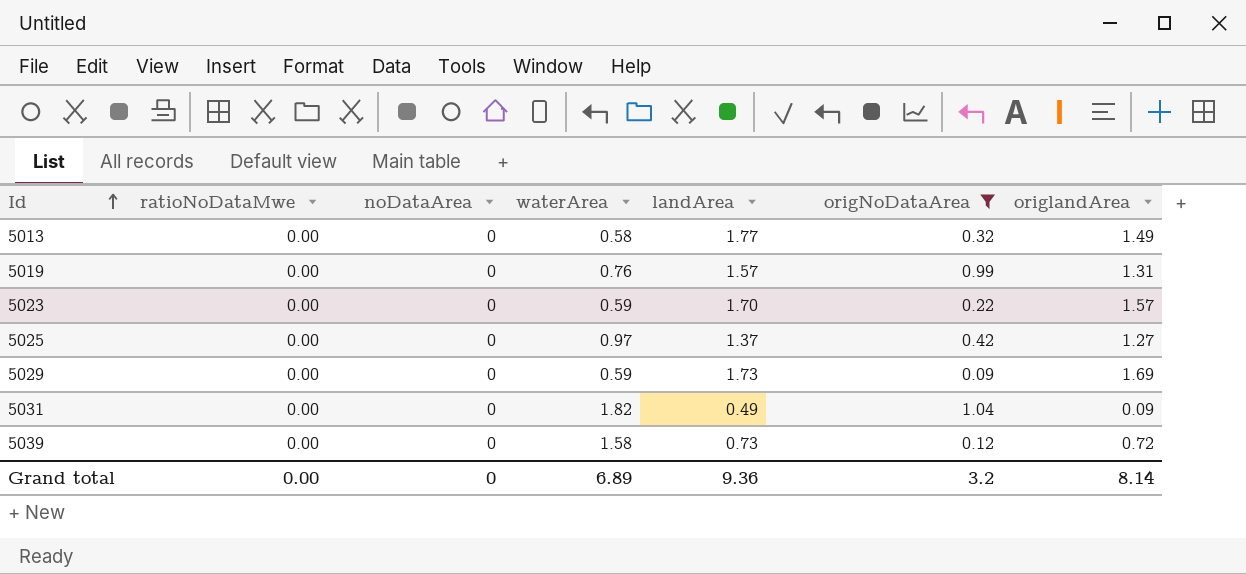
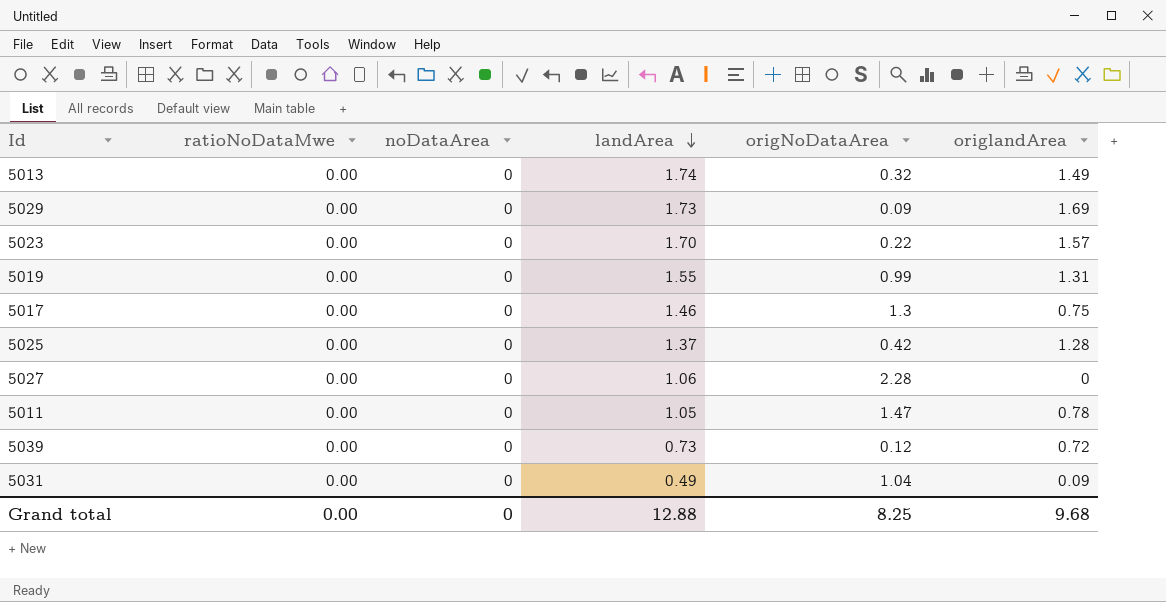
filter: origNoDataArea <= 1.04 -> none
row order: Id ascending -> landArea descending
column waterArea | position: 4 -> none
5013 | landArea: 1.77 -> 1.74
5019 | landArea: 1.57 -> 1.55
5025 | origlandArea: 1.27 -> 1.28
Grand total | landArea: 9.36 -> 12.88
Grand total | origNoDataArea: 3.2 -> 8.25
Grand total | origlandArea: 8.14 -> 9.68

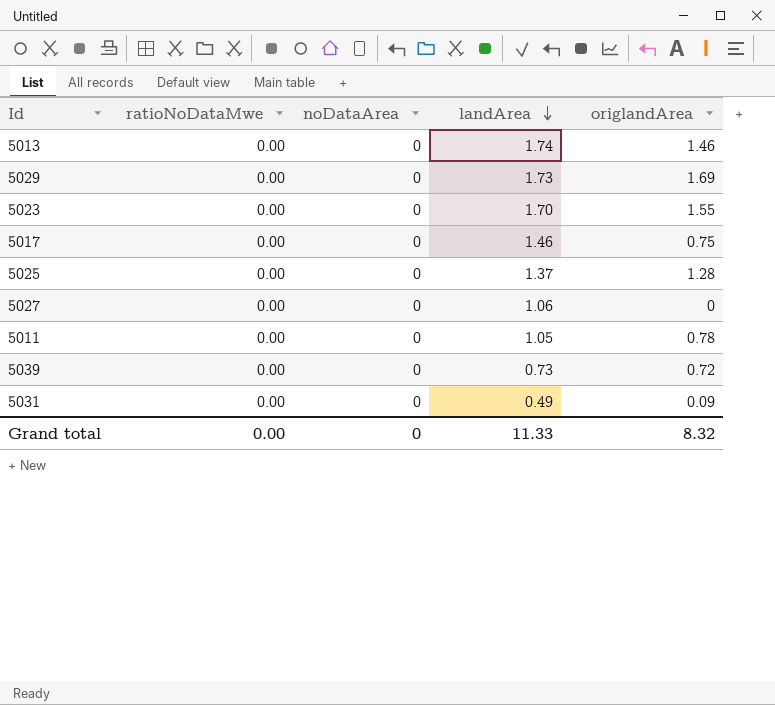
column origNoDataArea | position: 5 -> none
row 5019: 0.00 | 0 | 1.55 | 0.99 | 1.31 -> none
5013 | origlandArea: 1.49 -> 1.46
5023 | origlandArea: 1.57 -> 1.55
Grand total | landArea: 12.88 -> 11.33
Grand total | origlandArea: 9.68 -> 8.32

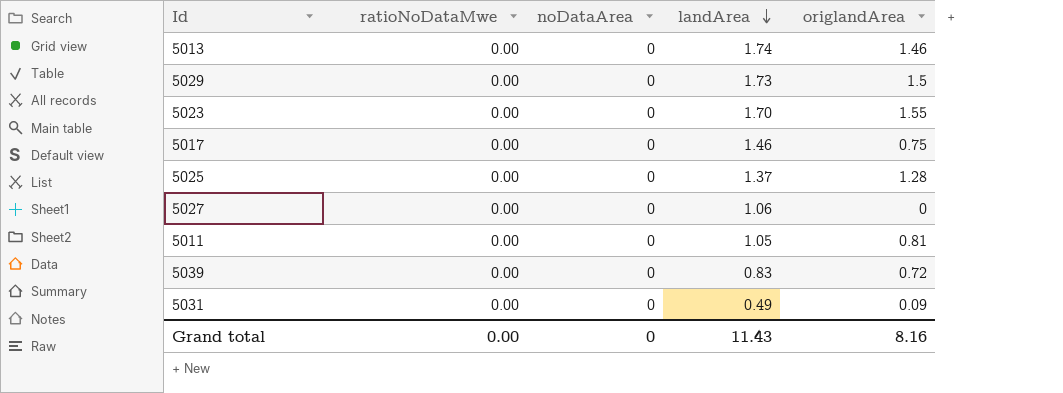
5029 | origlandArea: 1.69 -> 1.5
5011 | origlandArea: 0.78 -> 0.81
5039 | landArea: 0.73 -> 0.83
Grand total | landArea: 11.33 -> 11.43
Grand total | origlandArea: 8.32 -> 8.16

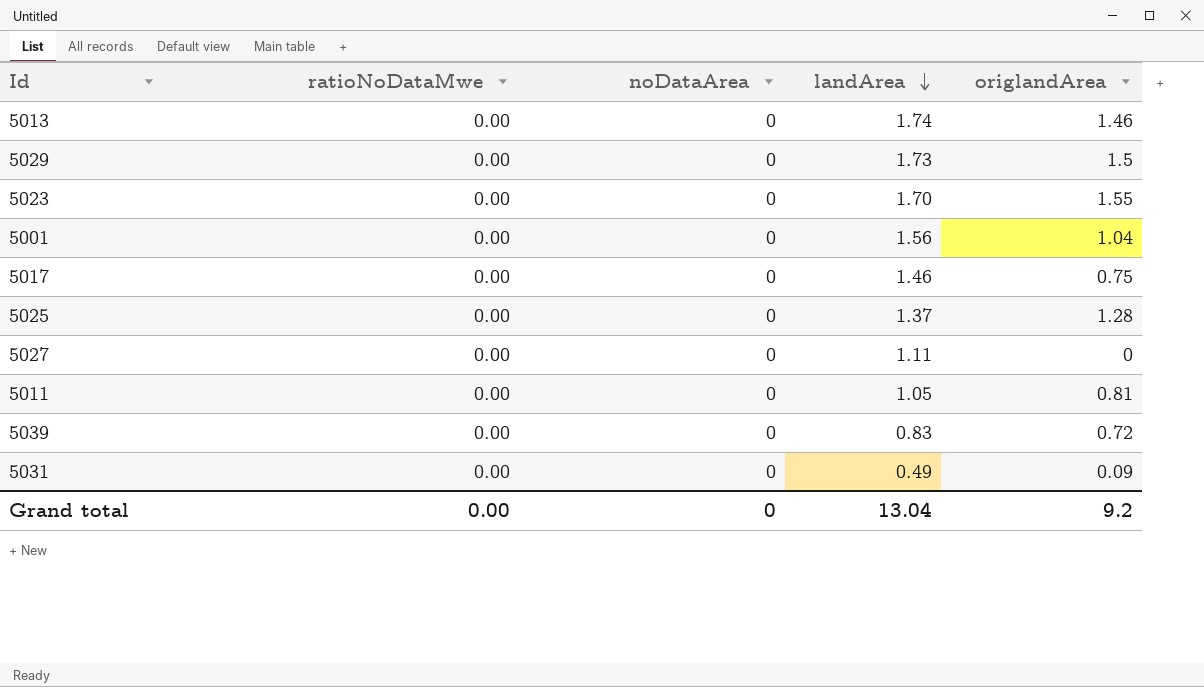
row 5001: none -> 0.00 | 0 | 1.56 | 1.04
5027 | landArea: 1.06 -> 1.11
Grand total | landArea: 11.43 -> 13.04
Grand total | origlandArea: 8.16 -> 9.2

